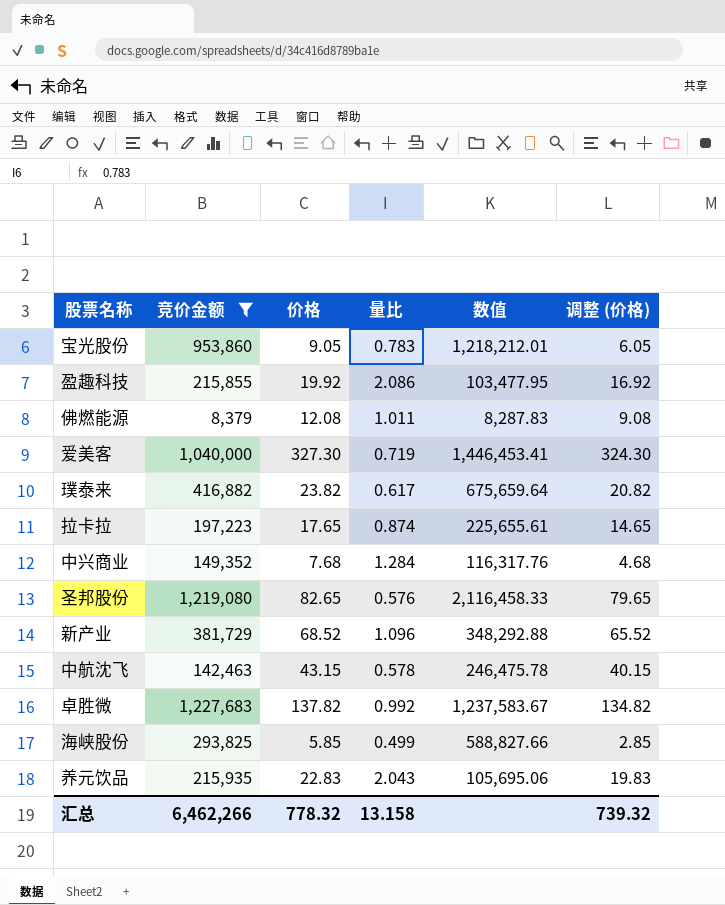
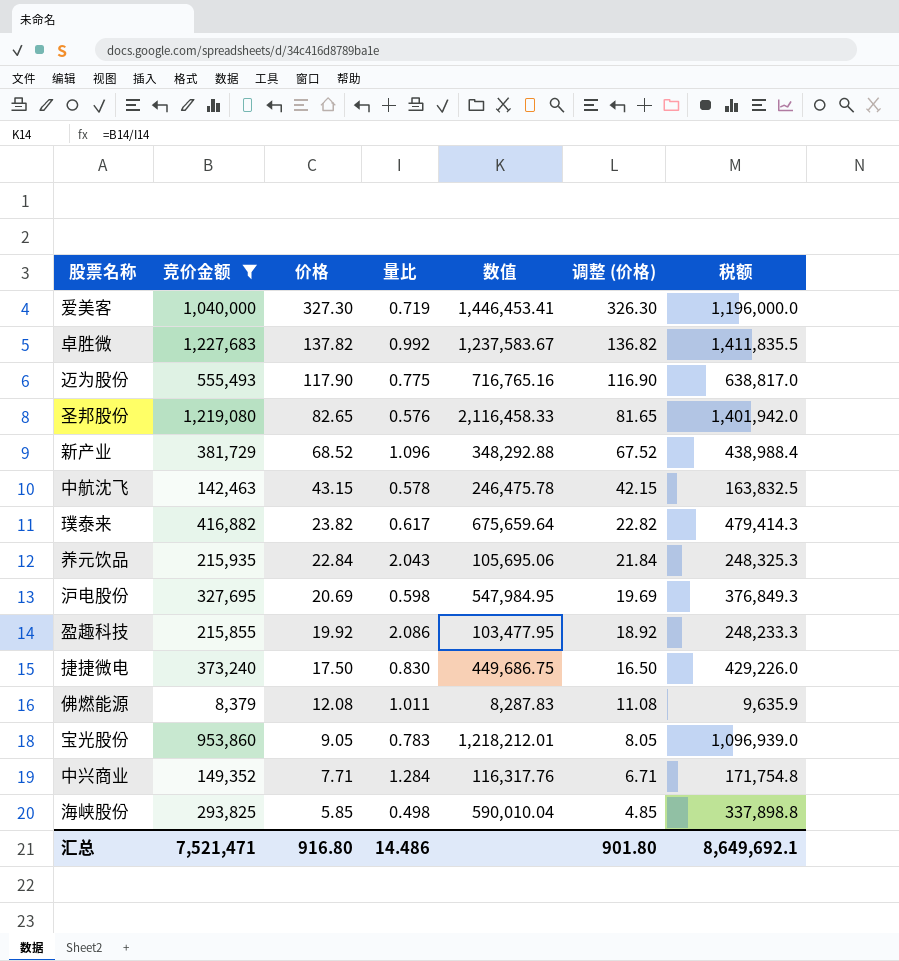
row order: none -> 价格 descending
column 调整 (价格) | formula: [价格] - 3 -> [价格] - 1
column 税额 | formula: none -> [竞价金额] * 1.15
row 拉卡拉: 197,223 | 17.65 | 0.874 | 225,655.61 | 14.65 -> none
row 迈为股份: none -> 555,493 | 117.90 | 0.775 | 716,765.16 | 116.90 | 638,817.0
养元饮品 | 价格: 22.83 -> 22.84
row 沪电股份: none -> 327,695 | 20.69 | 0.598 | 547,984.95 | 19.69 | 376,849.3
row 捷捷微电: none -> 373,240 | 17.50 | 0.830 | 449,686.75 | 16.50 | 429,226.0
中兴商业 | 价格: 7.68 -> 7.71
海峡股份 | 量比: 0.499 -> 0.498
海峡股份 | 数值: 588,827.66 -> 590,010.04
汇总 | 竞价金额: 6,462,266 -> 7,521,471
汇总 | 价格: 778.32 -> 916.80
汇总 | 量比: 13.158 -> 14.486
汇总 | 调整 (价格): 739.32 -> 901.80

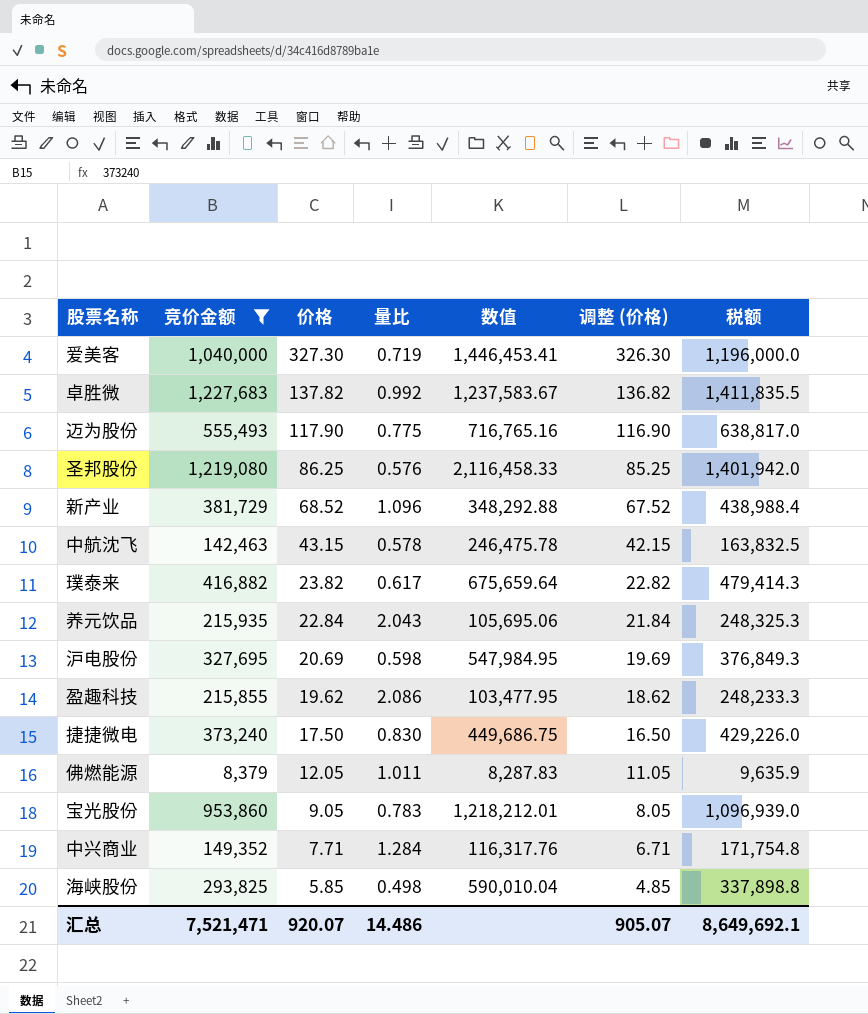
圣邦股份 | 价格: 82.65 -> 86.25
圣邦股份 | 调整 (价格): 81.65 -> 85.25
盈趣科技 | 价格: 19.92 -> 19.62
盈趣科技 | 调整 (价格): 18.92 -> 18.62
佛燃能源 | 价格: 12.08 -> 12.05
佛燃能源 | 调整 (价格): 11.08 -> 11.05
汇总 | 价格: 916.80 -> 920.07
汇总 | 调整 (价格): 901.80 -> 905.07

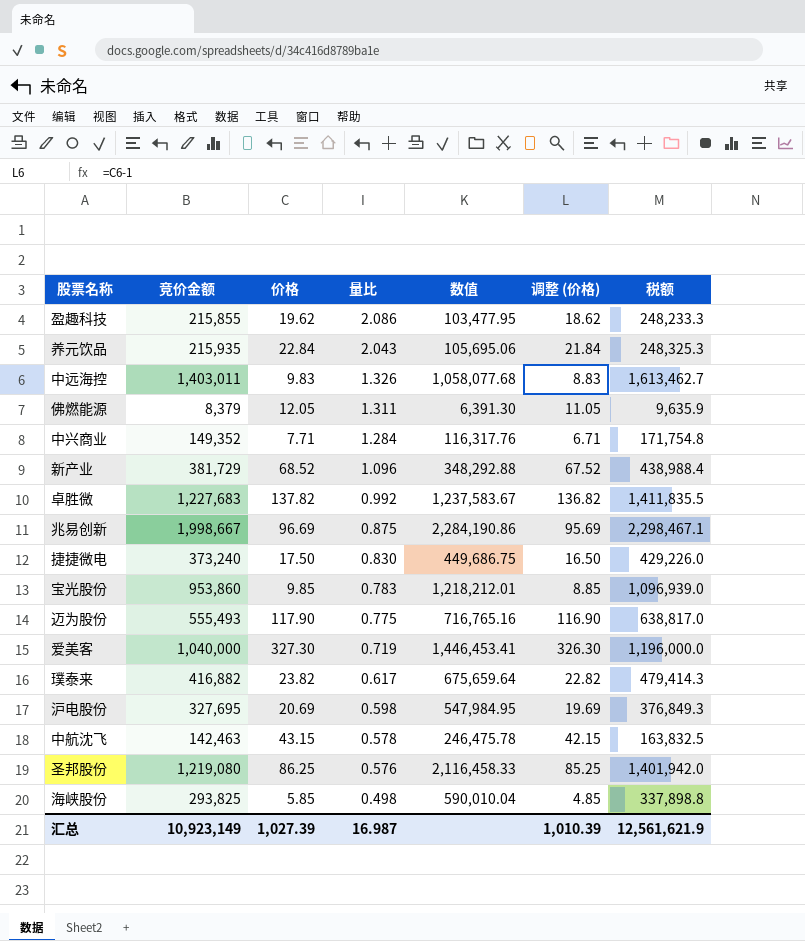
filter: 竞价金额 <= 1,227,683 -> none
row order: 价格 descending -> 量比 descending
佛燃能源 | 量比: 1.011 -> 1.311
佛燃能源 | 数值: 8,287.83 -> 6,391.30
宝光股份 | 价格: 9.05 -> 9.85
宝光股份 | 调整 (价格): 8.05 -> 8.85
汇总 | 竞价金额: 7,521,471 -> 10,923,149
汇总 | 价格: 920.07 -> 1,027.39
汇总 | 量比: 14.486 -> 16.987
汇总 | 调整 (价格): 905.07 -> 1,010.39
汇总 | 税额: 8,649,692.1 -> 12,561,621.9

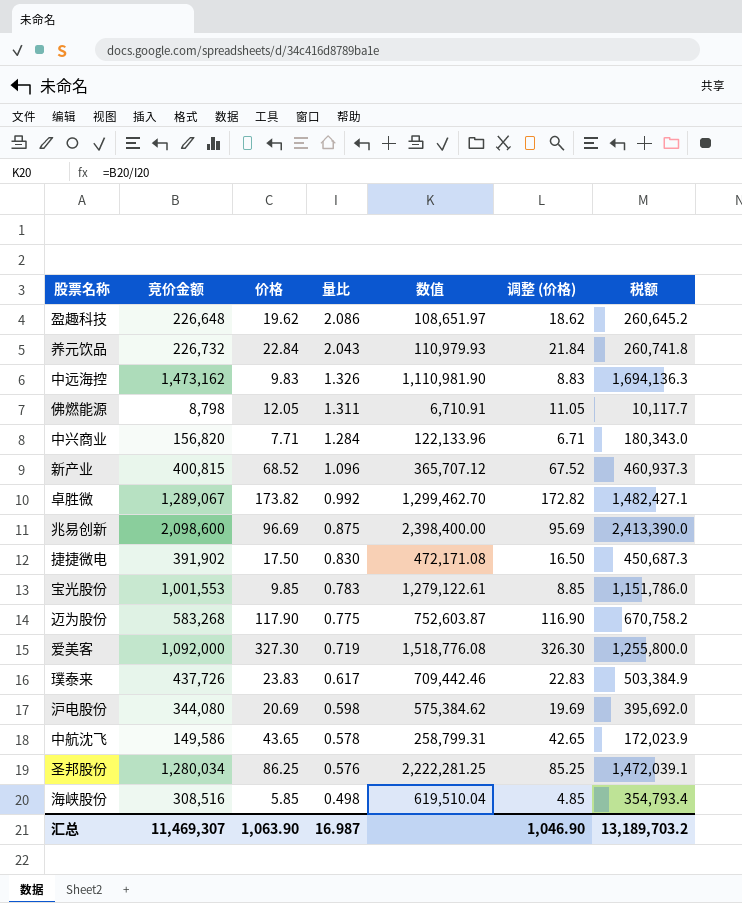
盈趣科技 | 竞价金额: 215,855 -> 226,648
盈趣科技 | 数值: 103,477.95 -> 108,651.97
盈趣科技 | 税额: 248,233.3 -> 260,645.2
养元饮品 | 竞价金额: 215,935 -> 226,732
养元饮品 | 数值: 105,695.06 -> 110,979.93
养元饮品 | 税额: 248,325.3 -> 260,741.8
中远海控 | 竞价金额: 1,403,011 -> 1,473,162
中远海控 | 数值: 1,058,077.68 -> 1,110,981.90
中远海控 | 税额: 1,613,462.7 -> 1,694,136.3
佛燃能源 | 竞价金额: 8,379 -> 8,798
佛燃能源 | 数值: 6,391.30 -> 6,710.91
佛燃能源 | 税额: 9,635.9 -> 10,117.7
中兴商业 | 竞价金额: 149,352 -> 156,820
中兴商业 | 数值: 116,317.76 -> 122,133.96
中兴商业 | 税额: 171,754.8 -> 180,343.0
新产业 | 竞价金额: 381,729 -> 400,815
新产业 | 数值: 348,292.88 -> 365,707.12
新产业 | 税额: 438,988.4 -> 460,937.3
卓胜微 | 竞价金额: 1,227,683 -> 1,289,067
卓胜微 | 价格: 137.82 -> 173.82
卓胜微 | 数值: 1,237,583.67 -> 1,299,462.70
卓胜微 | 调整 (价格): 136.82 -> 172.82
卓胜微 | 税额: 1,411,835.5 -> 1,482,427.1
兆易创新 | 竞价金额: 1,998,667 -> 2,098,600
兆易创新 | 数值: 2,284,190.86 -> 2,398,400.00
兆易创新 | 税额: 2,298,467.1 -> 2,413,390.0
捷捷微电 | 竞价金额: 373,240 -> 391,902
捷捷微电 | 数值: 449,686.75 -> 472,171.08
捷捷微电 | 税额: 429,226.0 -> 450,687.3
宝光股份 | 竞价金额: 953,860 -> 1,001,553
宝光股份 | 数值: 1,218,212.01 -> 1,279,122.61
宝光股份 | 税额: 1,096,939.0 -> 1,151,786.0
迈为股份 | 竞价金额: 555,493 -> 583,268
迈为股份 | 数值: 716,765.16 -> 752,603.87
迈为股份 | 税额: 638,817.0 -> 670,758.2
爱美客 | 竞价金额: 1,040,000 -> 1,092,000
爱美客 | 数值: 1,446,453.41 -> 1,518,776.08
爱美客 | 税额: 1,196,000.0 -> 1,255,800.0
璞泰来 | 竞价金额: 416,882 -> 437,726
璞泰来 | 价格: 23.82 -> 23.83
璞泰来 | 数值: 675,659.64 -> 709,442.46
璞泰来 | 调整 (价格): 22.82 -> 22.83
璞泰来 | 税额: 479,414.3 -> 503,384.9
沪电股份 | 竞价金额: 327,695 -> 344,080
沪电股份 | 数值: 547,984.95 -> 575,384.62
沪电股份 | 税额: 376,849.3 -> 395,692.0
中航沈飞 | 竞价金额: 142,463 -> 149,586
中航沈飞 | 价格: 43.15 -> 43.65
中航沈飞 | 数值: 246,475.78 -> 258,799.31
中航沈飞 | 调整 (价格): 42.15 -> 42.65
中航沈飞 | 税额: 163,832.5 -> 172,023.9
圣邦股份 | 竞价金额: 1,219,080 -> 1,280,034
圣邦股份 | 数值: 2,116,458.33 -> 2,222,281.25
圣邦股份 | 税额: 1,401,942.0 -> 1,472,039.1
海峡股份 | 竞价金额: 293,825 -> 308,516
海峡股份 | 数值: 590,010.04 -> 619,510.04
海峡股份 | 税额: 337,898.8 -> 354,793.4
汇总 | 竞价金额: 10,923,149 -> 11,469,307
汇总 | 价格: 1,027.39 -> 1,063.90
汇总 | 调整 (价格): 1,010.39 -> 1,046.90
汇总 | 税额: 12,561,621.9 -> 13,189,703.2

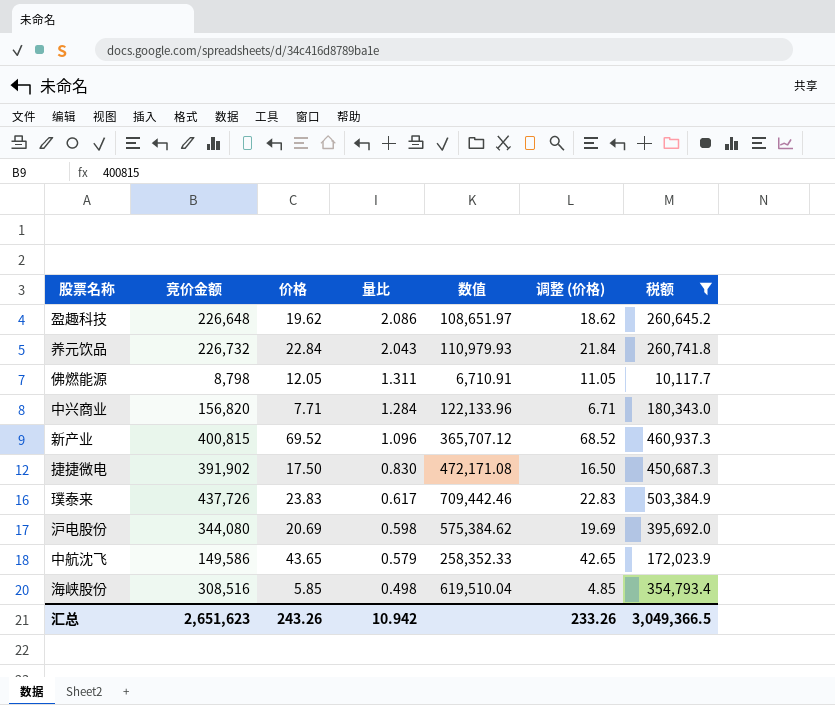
filter: none -> 税额 <= 503,384.9
新产业 | 价格: 68.52 -> 69.52
新产业 | 调整 (价格): 67.52 -> 68.52
中航沈飞 | 量比: 0.578 -> 0.579
中航沈飞 | 数值: 258,799.31 -> 258,352.33
汇总 | 竞价金额: 11,469,307 -> 2,651,623
汇总 | 价格: 1,063.90 -> 243.26
汇总 | 量比: 16.987 -> 10.942
汇总 | 调整 (价格): 1,046.90 -> 233.26
汇总 | 税额: 13,189,703.2 -> 3,049,366.5

